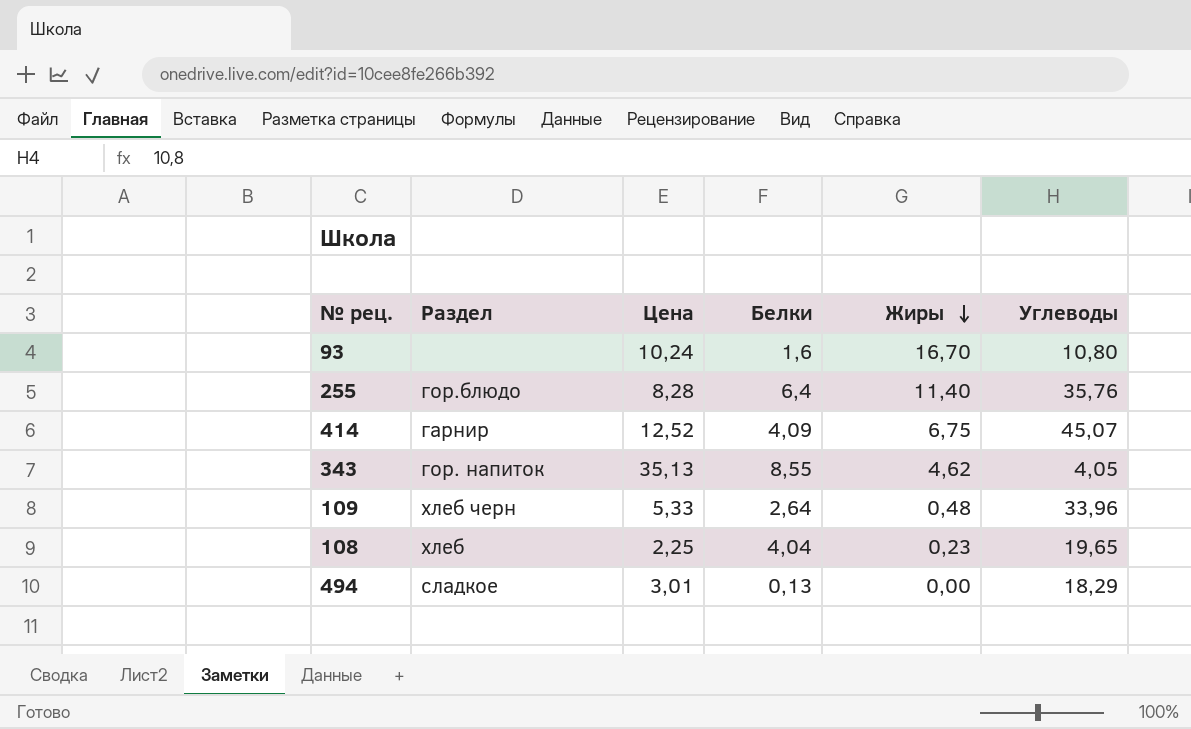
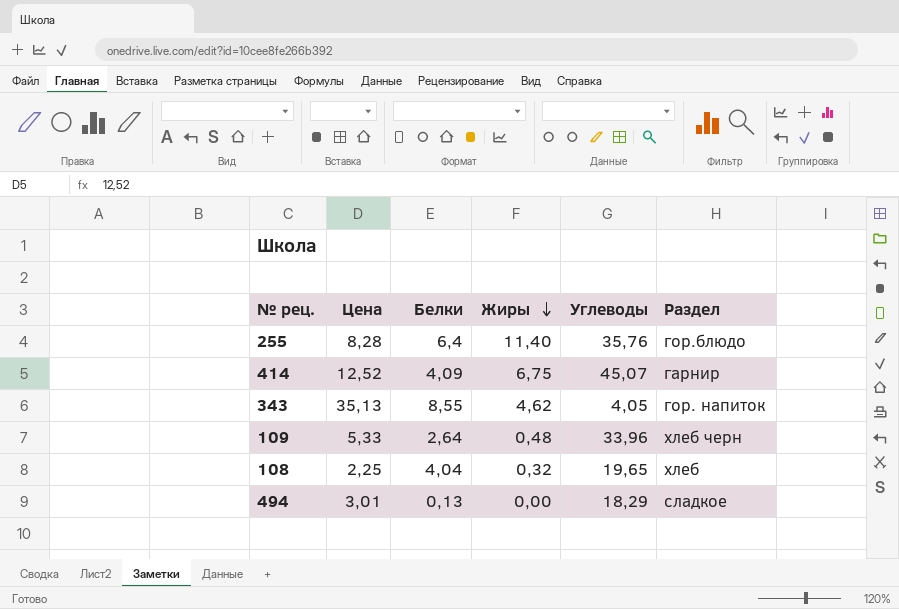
column Раздел | position: 2 -> 6
row 93: none | 10,24 | 1,6 | 16,70 | 10,80 -> none
108 | Жиры: 0,23 -> 0,32

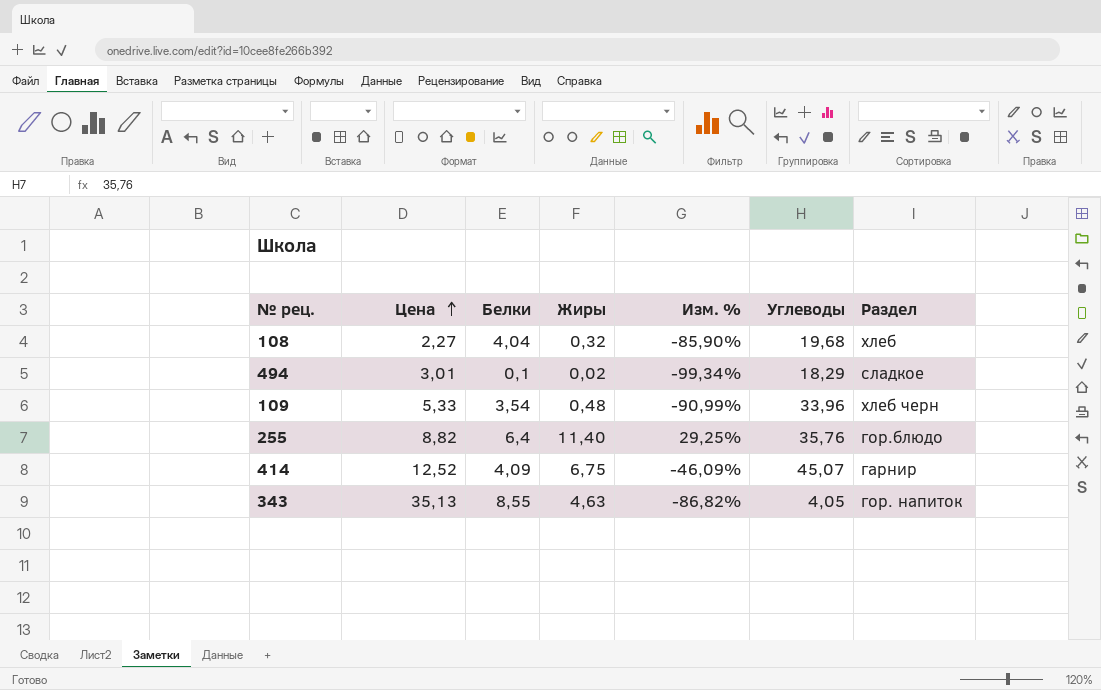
row order: Жиры descending -> Цена ascending
column Изм. % | formula: none -> ([Жиры] - [Цена]) / [Цена]
108 | Цена: 2,25 -> 2,27
108 | Углеводы: 19,65 -> 19,68
494 | Белки: 0,13 -> 0,1
494 | Жиры: 0,00 -> 0,02
109 | Белки: 2,64 -> 3,54
255 | Цена: 8,28 -> 8,82
343 | Жиры: 4,62 -> 4,63

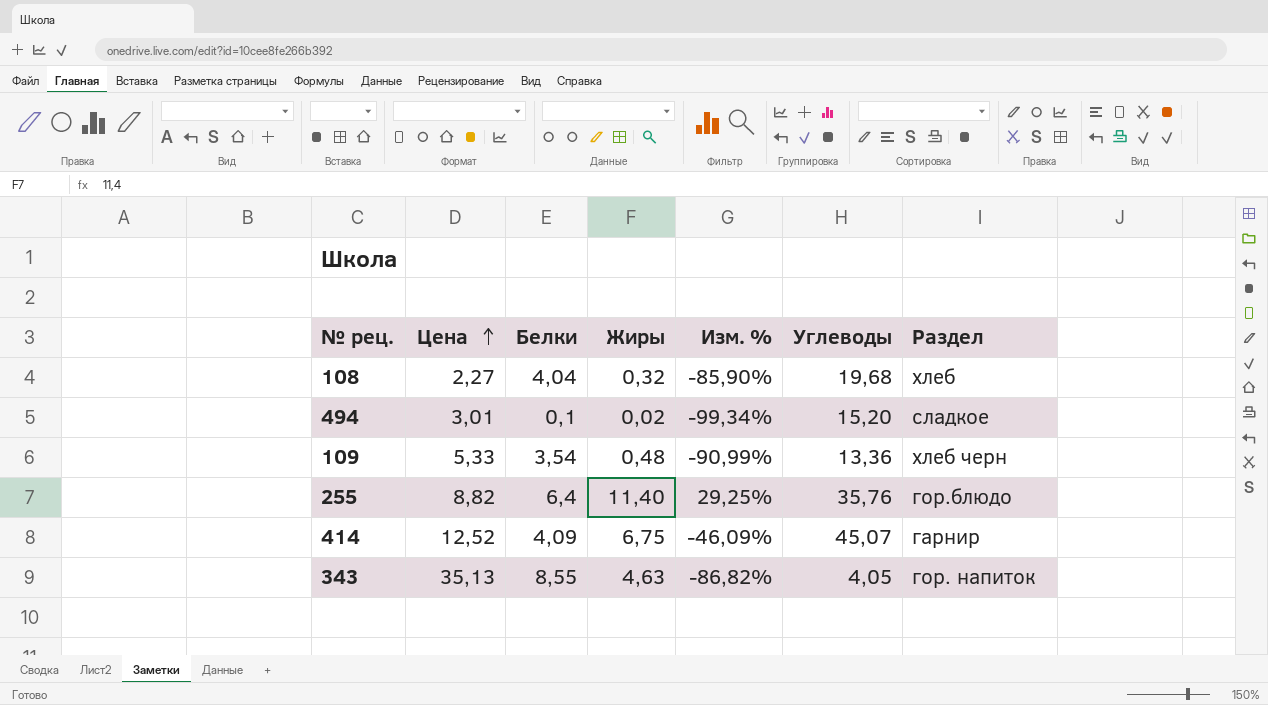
494 | Углеводы: 18,29 -> 15,20
109 | Углеводы: 33,96 -> 13,36

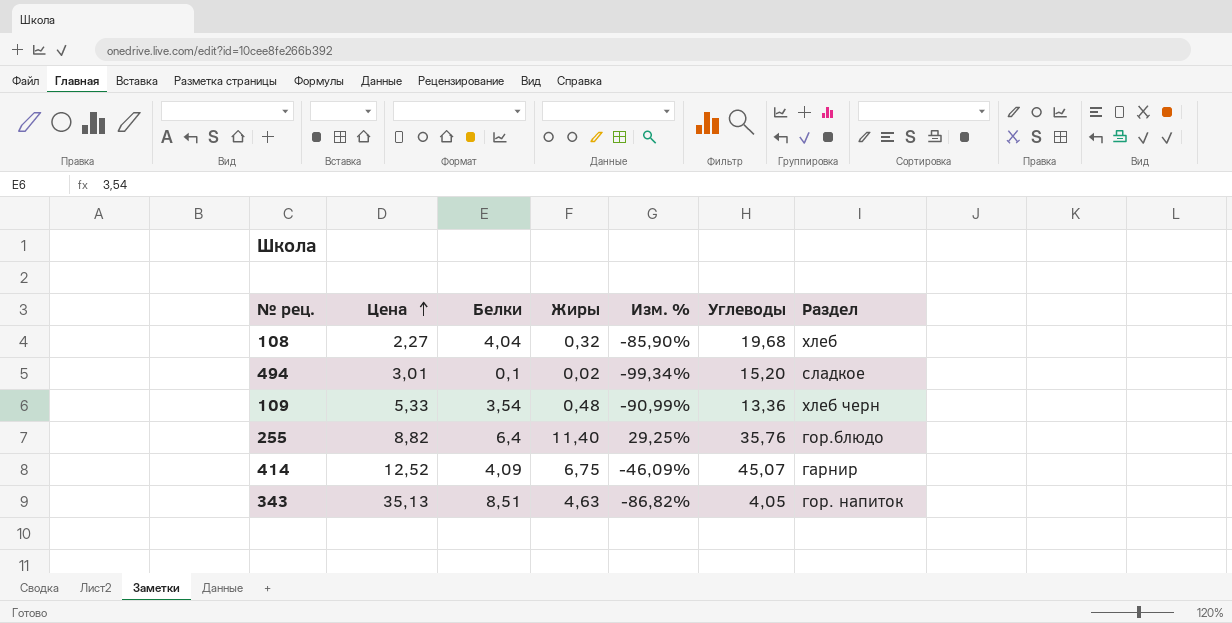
343 | Белки: 8,55 -> 8,51

